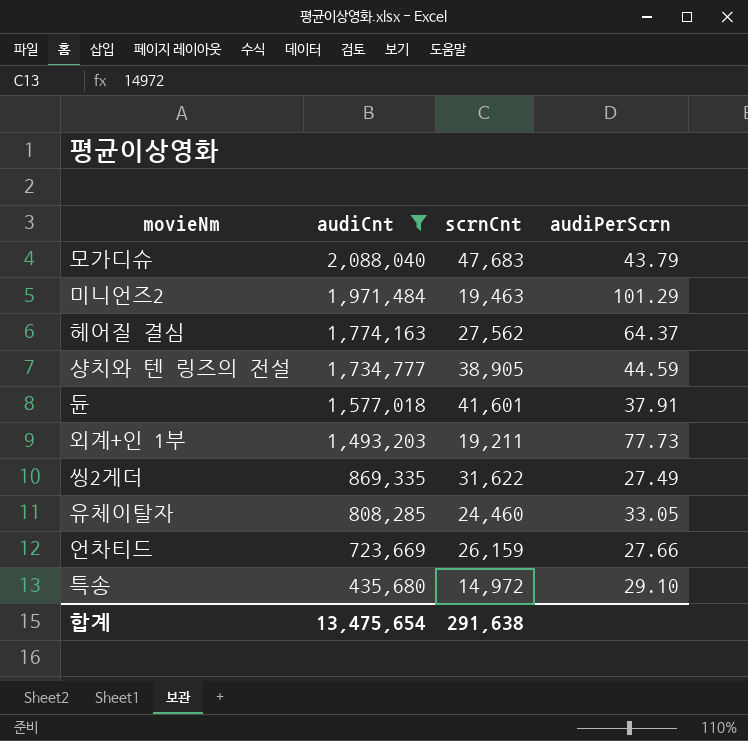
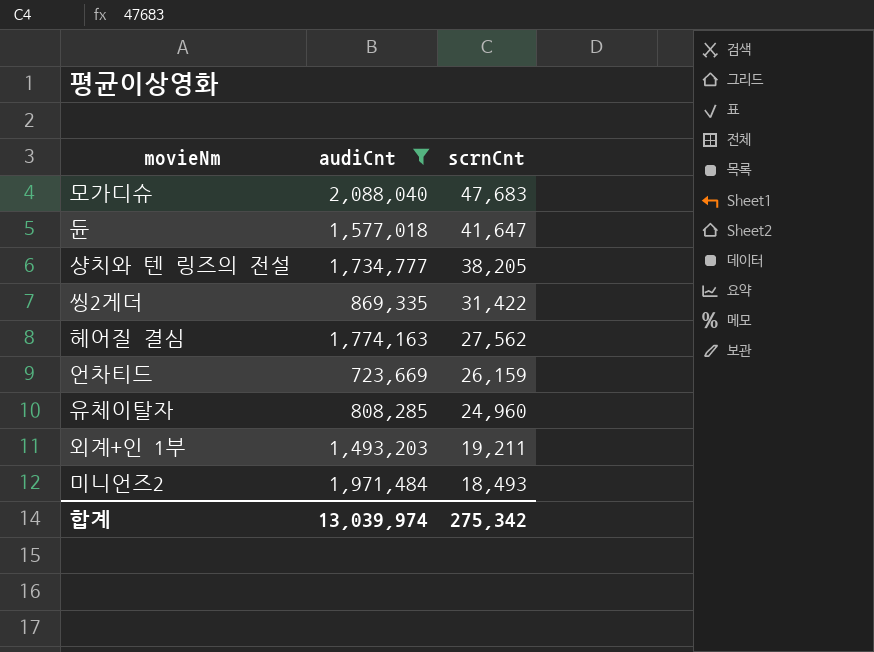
row order: audiCnt descending -> scrnCnt descending
column audiPerScrn | formula: [audiCnt] / [scrnCnt] -> none
row 특송: 435,680 | 14,972 | 29.10 -> none
듄 | scrnCnt: 41,601 -> 41,647
샹치와 텐 링즈의 전설 | scrnCnt: 38,905 -> 38,205
씽2게더 | scrnCnt: 31,622 -> 31,422
유체이탈자 | scrnCnt: 24,460 -> 24,960
미니언즈2 | scrnCnt: 19,463 -> 18,493
합계 | audiCnt: 13,475,654 -> 13,039,974
합계 | scrnCnt: 291,638 -> 275,342

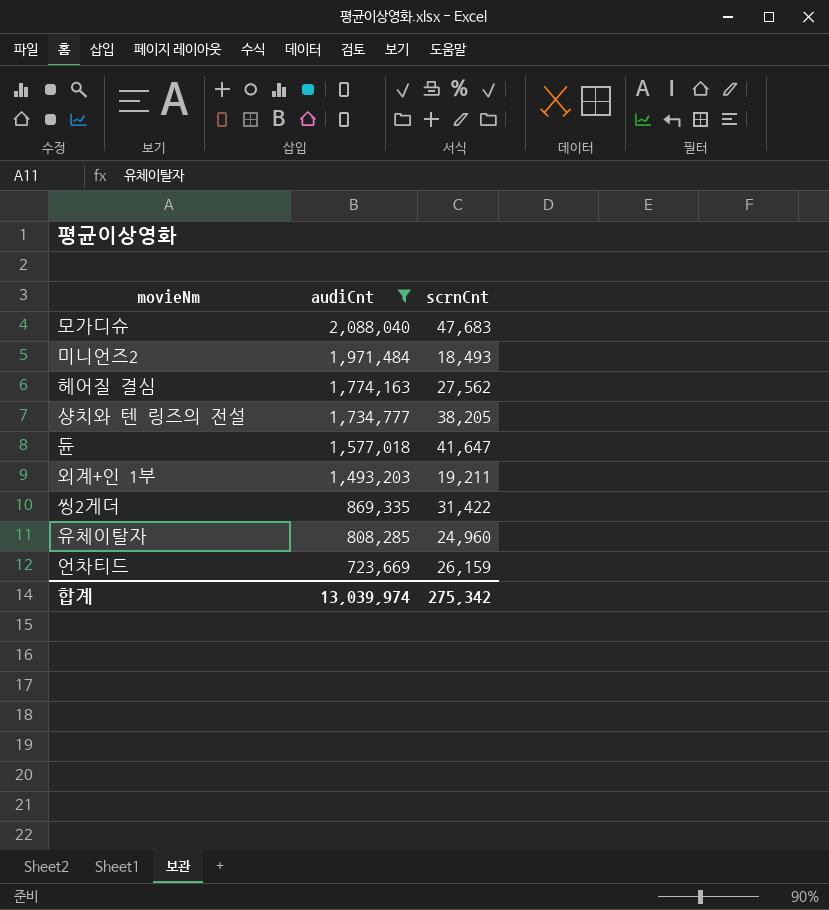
row order: scrnCnt descending -> audiCnt descending

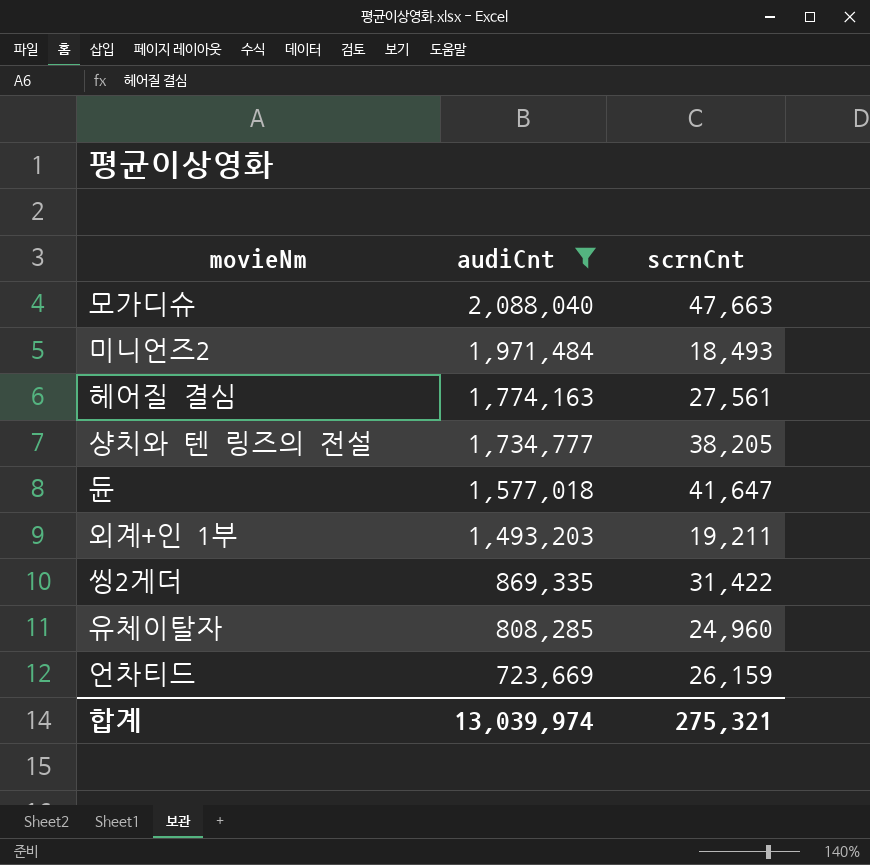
모가디슈 | scrnCnt: 47,683 -> 47,663
헤어질 결심 | scrnCnt: 27,562 -> 27,561
합계 | scrnCnt: 275,342 -> 275,321

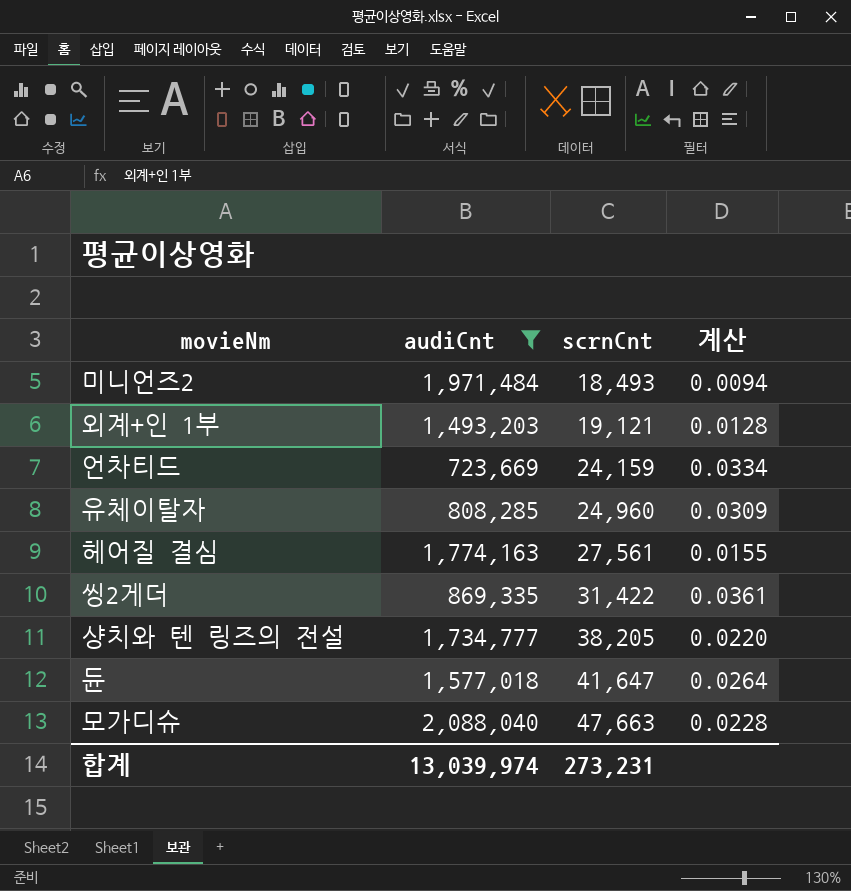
row order: audiCnt descending -> scrnCnt ascending
column 계산 | formula: none -> [scrnCnt] / [audiCnt]
외계+인 1부 | scrnCnt: 19,211 -> 19,121
언차티드 | scrnCnt: 26,159 -> 24,159
합계 | scrnCnt: 275,321 -> 273,231

